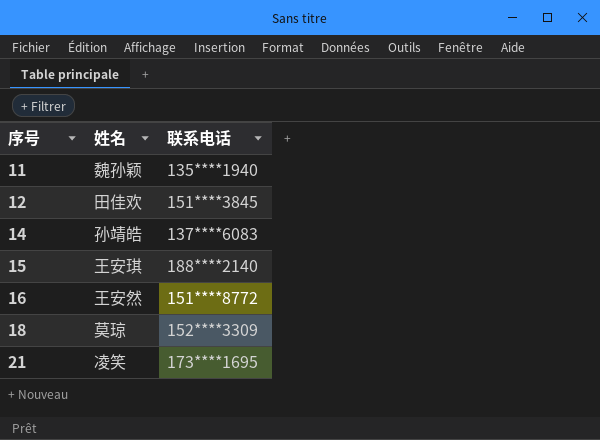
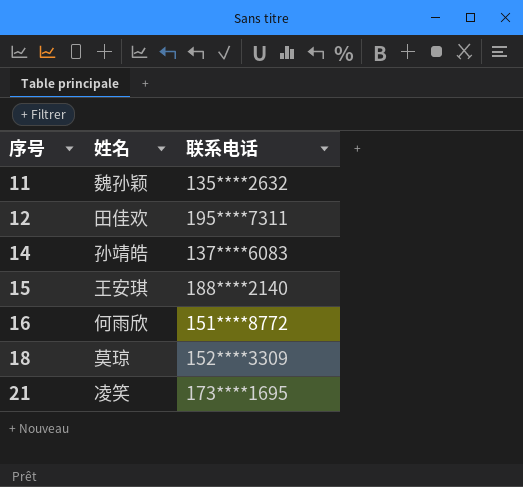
11 | 联系电话: 135****1940 -> 135****2632
12 | 联系电话: 151****3845 -> 195****7311
16 | 姓名: 王安然 -> 何雨欣

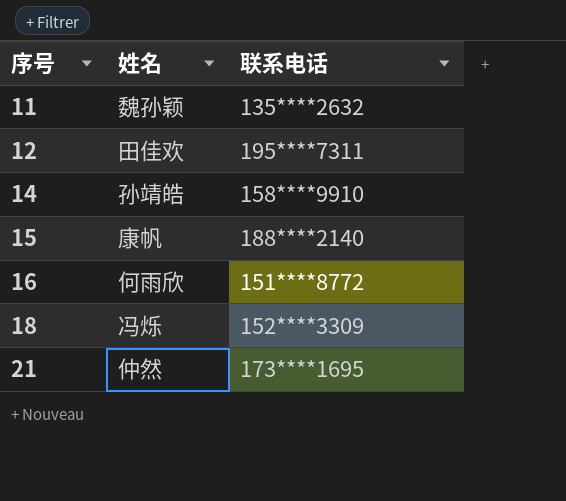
14 | 联系电话: 137****6083 -> 158****9910
15 | 姓名: 王安琪 -> 康帆
18 | 姓名: 莫琼 -> 冯烁
21 | 姓名: 凌笑 -> 仲然

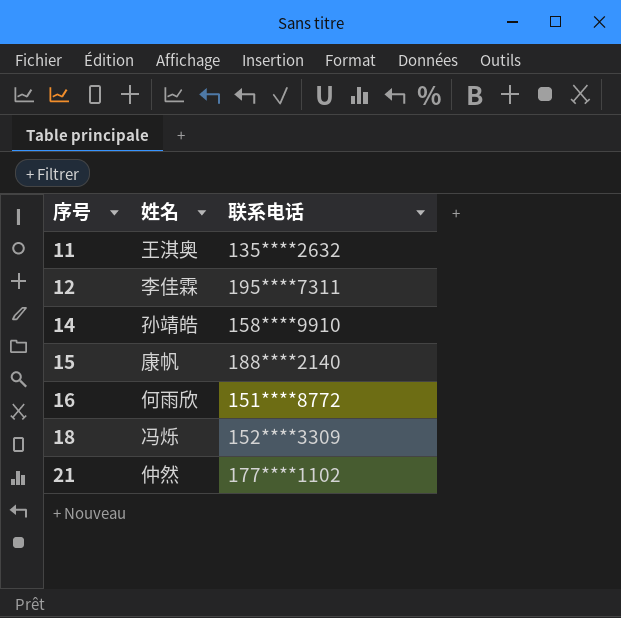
11 | 姓名: 魏孙颖 -> 王淇奥
12 | 姓名: 田佳欢 -> 李佳霖
21 | 联系电话: 173****1695 -> 177****1102

